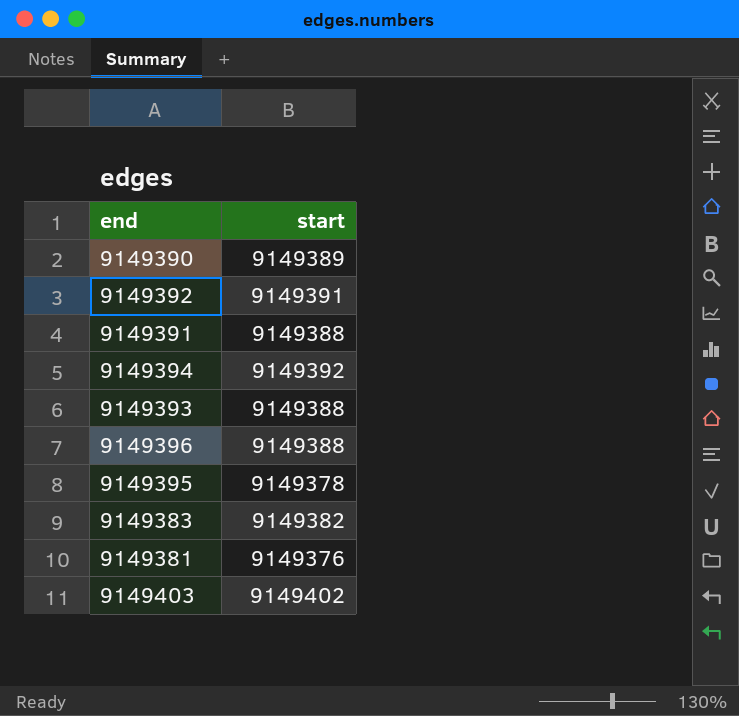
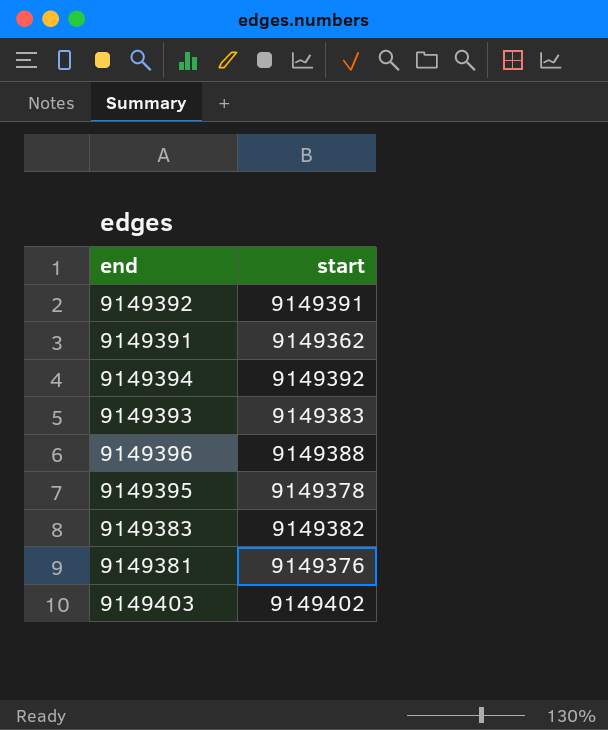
row 9149390: 9149389 -> none
9149391 | start: 9149388 -> 9149362
9149393 | start: 9149388 -> 9149383

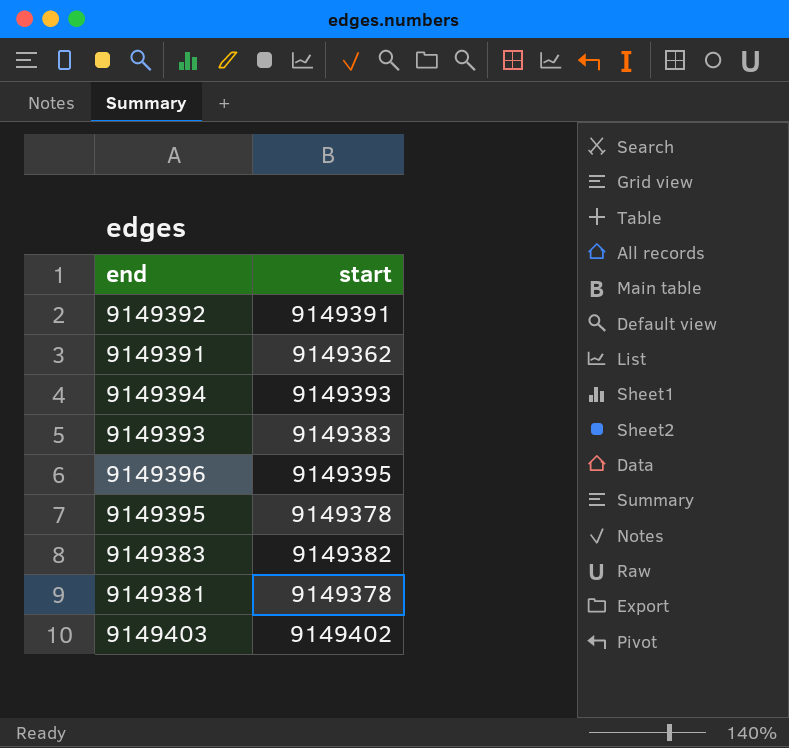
9149394 | start: 9149392 -> 9149393
9149396 | start: 9149388 -> 9149395
9149381 | start: 9149376 -> 9149378

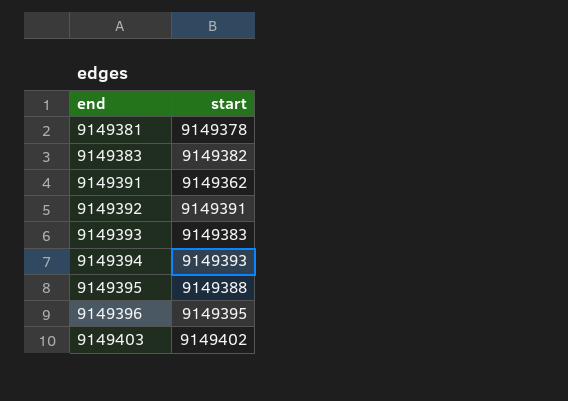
row order: none -> end ascending
9149395 | start: 9149378 -> 9149388

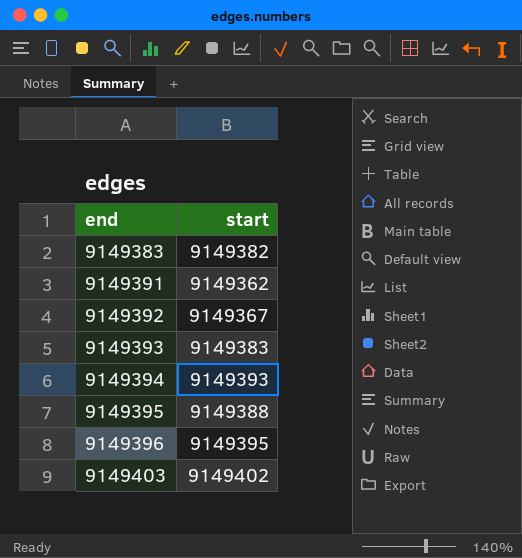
row 9149381: 9149378 -> none
9149392 | start: 9149391 -> 9149367

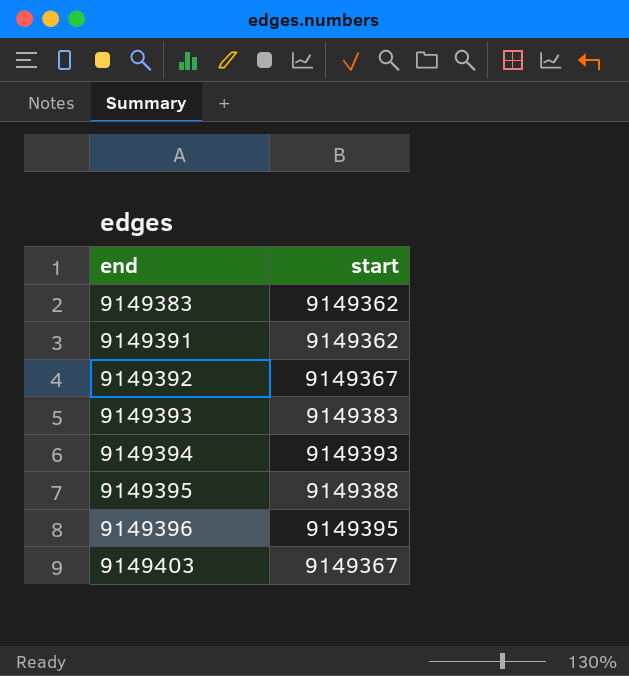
9149383 | start: 9149382 -> 9149362
9149403 | start: 9149402 -> 9149367

